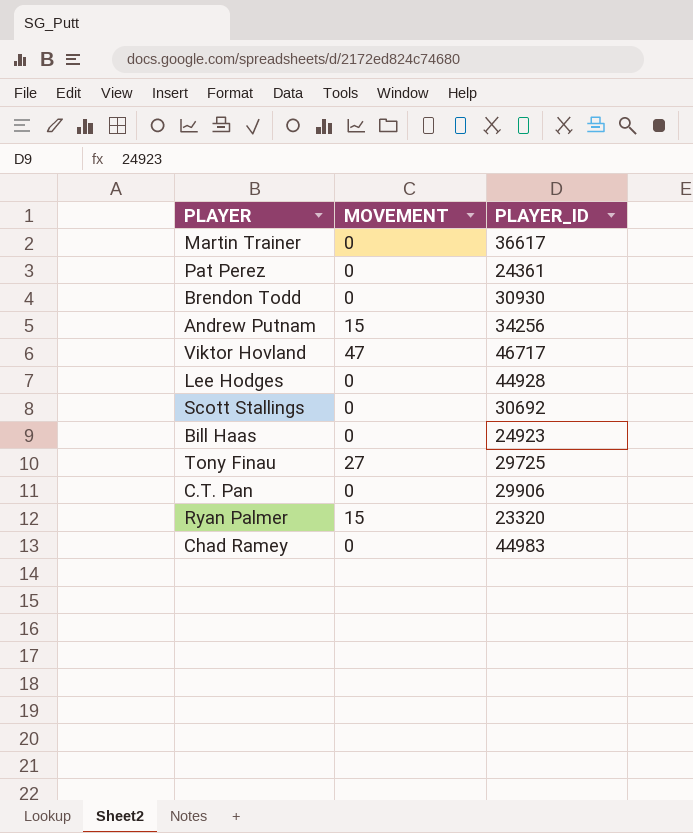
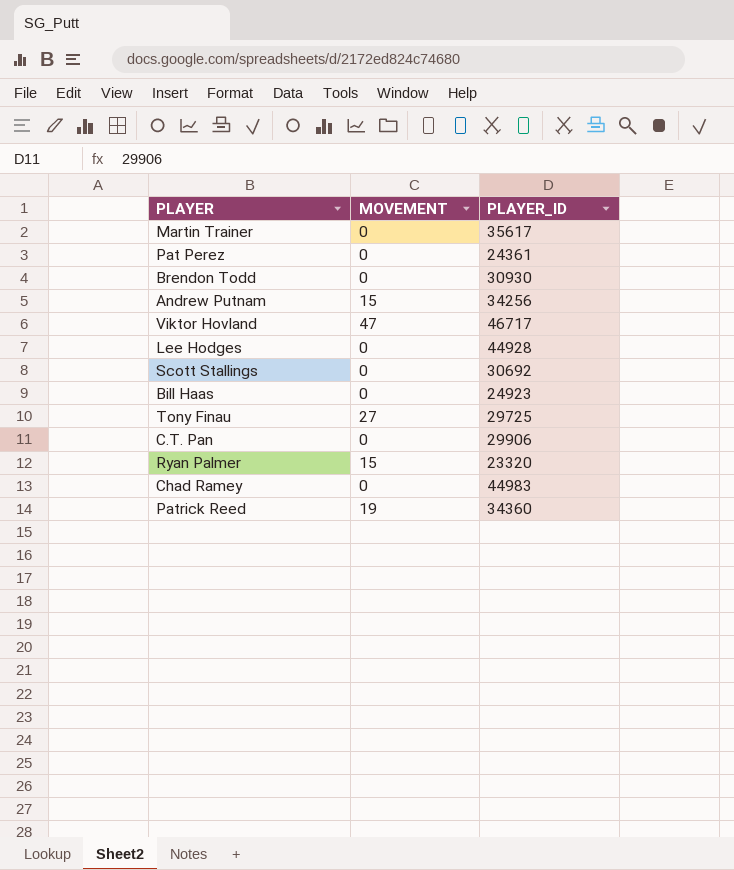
Martin Trainer | PLAYER_ID: 36617 -> 35617
row Patrick Reed: none -> 19 | 34360

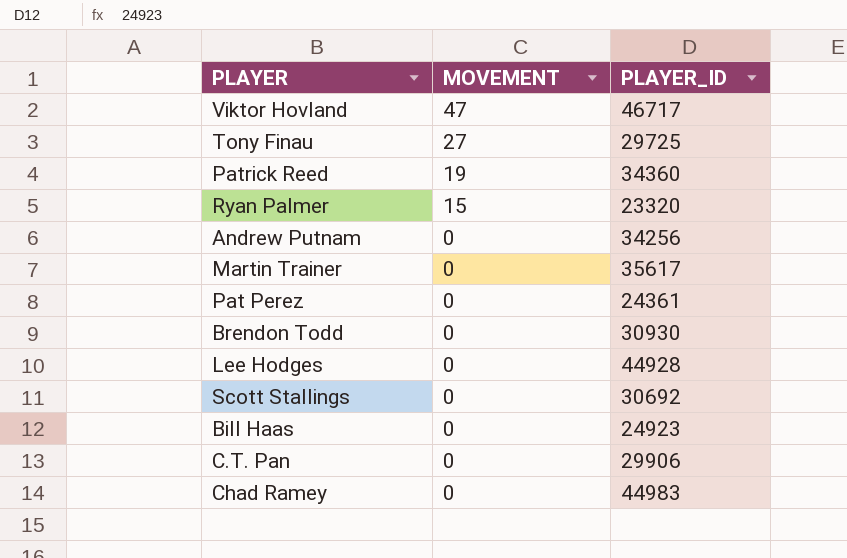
row order: none -> MOVEMENT descending
Andrew Putnam | MOVEMENT: 15 -> 0

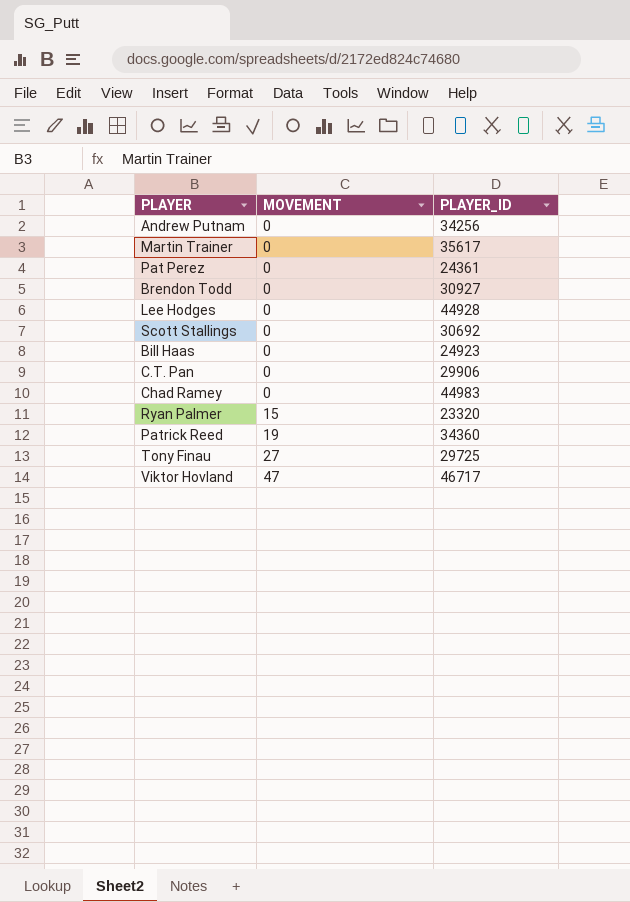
row order: MOVEMENT descending -> MOVEMENT ascending
Brendon Todd | PLAYER_ID: 30930 -> 30927

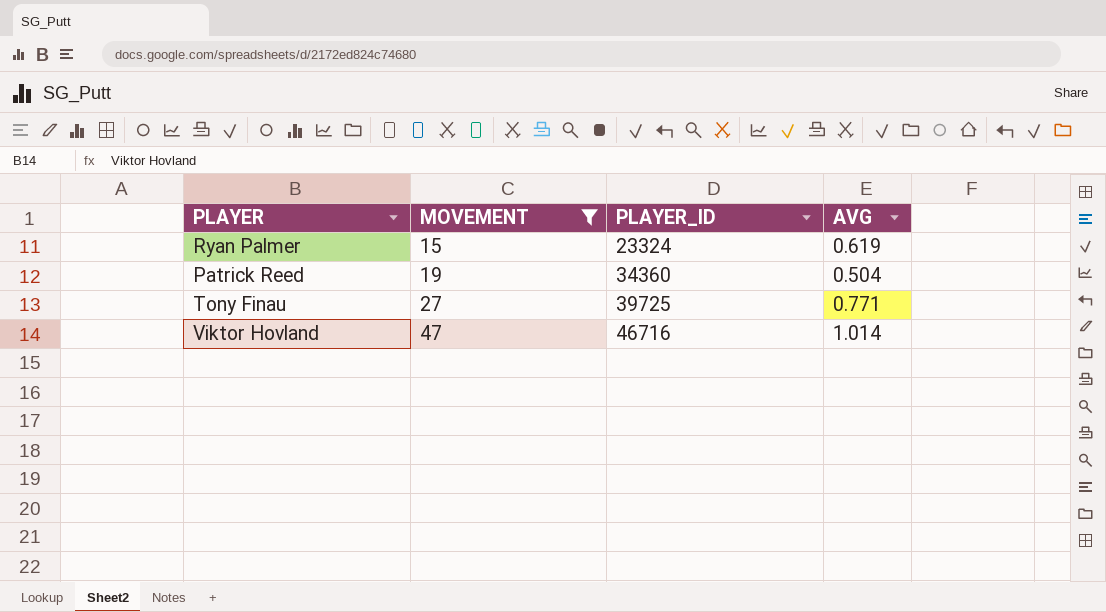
filter: none -> MOVEMENT != 0
column AVG | position: none -> 4
Ryan Palmer | PLAYER_ID: 23320 -> 23324
Tony Finau | PLAYER_ID: 29725 -> 39725
Viktor Hovland | PLAYER_ID: 46717 -> 46716

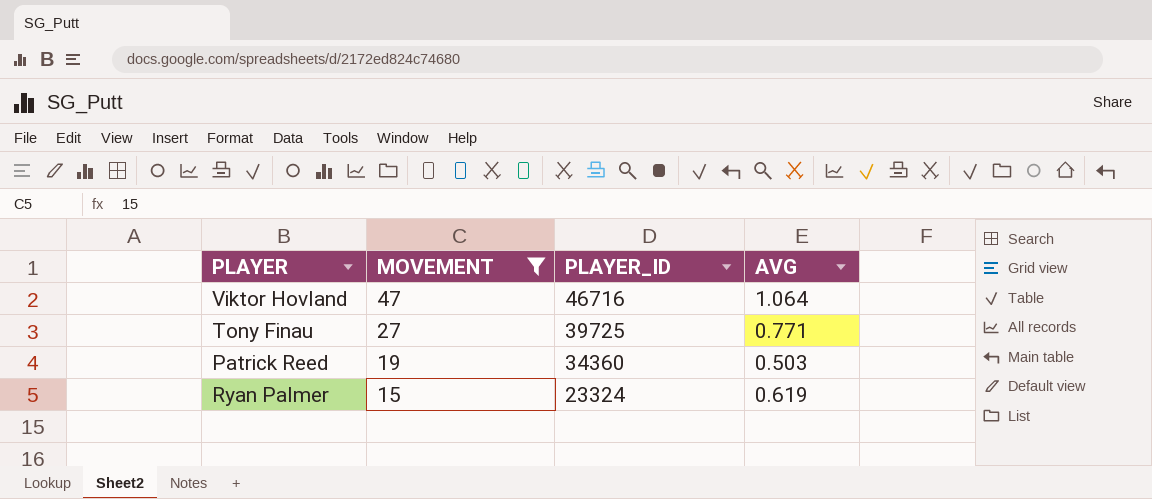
row order: MOVEMENT ascending -> MOVEMENT descending
Viktor Hovland | AVG: 1.014 -> 1.064
Patrick Reed | AVG: 0.504 -> 0.503

